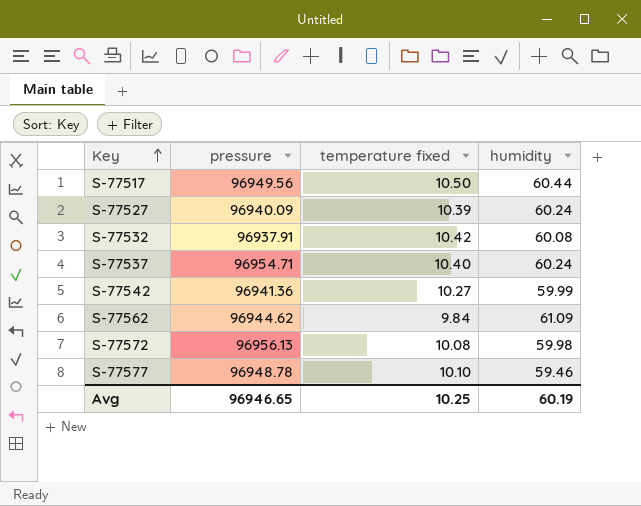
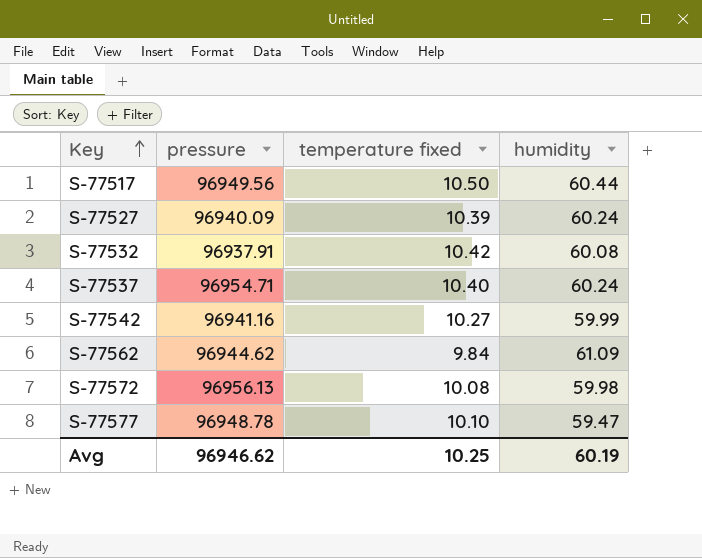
S-77542 | pressure: 96941.36 -> 96941.16
S-77577 | humidity: 59.46 -> 59.47
Avg | pressure: 96946.65 -> 96946.62

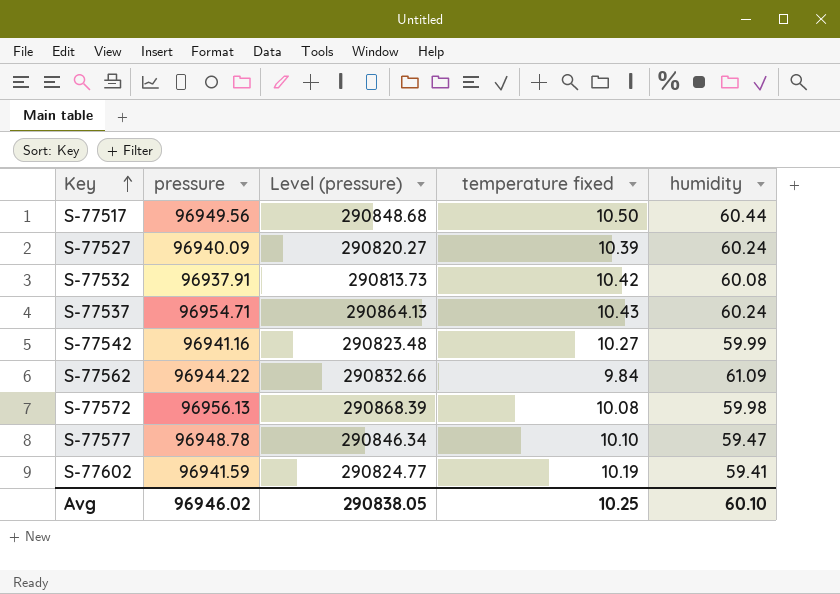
column Level (pressure) | formula: none -> [pressure] * 3
S-77537 | temperature fixed: 10.40 -> 10.43
S-77562 | pressure: 96944.62 -> 96944.22
row S-77602: none -> 96941.59 | 290824.77 | 10.19 | 59.41
Avg | pressure: 96946.62 -> 96946.02
Avg | humidity: 60.19 -> 60.10

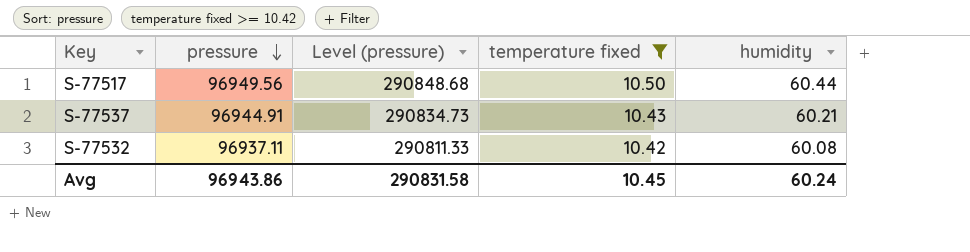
filter: none -> temperature fixed >= 10.42
row order: Key ascending -> pressure descending
S-77537 | pressure: 96954.71 -> 96944.91
S-77537 | Level (pressure): 290864.13 -> 290834.73
S-77537 | humidity: 60.24 -> 60.21
S-77532 | pressure: 96937.91 -> 96937.11
S-77532 | Level (pressure): 290813.73 -> 290811.33
Avg | pressure: 96946.02 -> 96943.86
Avg | Level (pressure): 290838.05 -> 290831.58
Avg | temperature fixed: 10.25 -> 10.45
Avg | humidity: 60.10 -> 60.24

